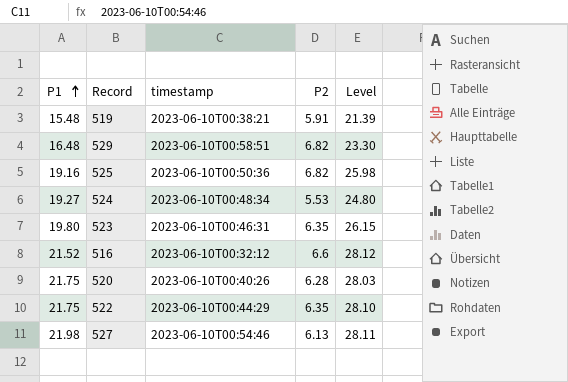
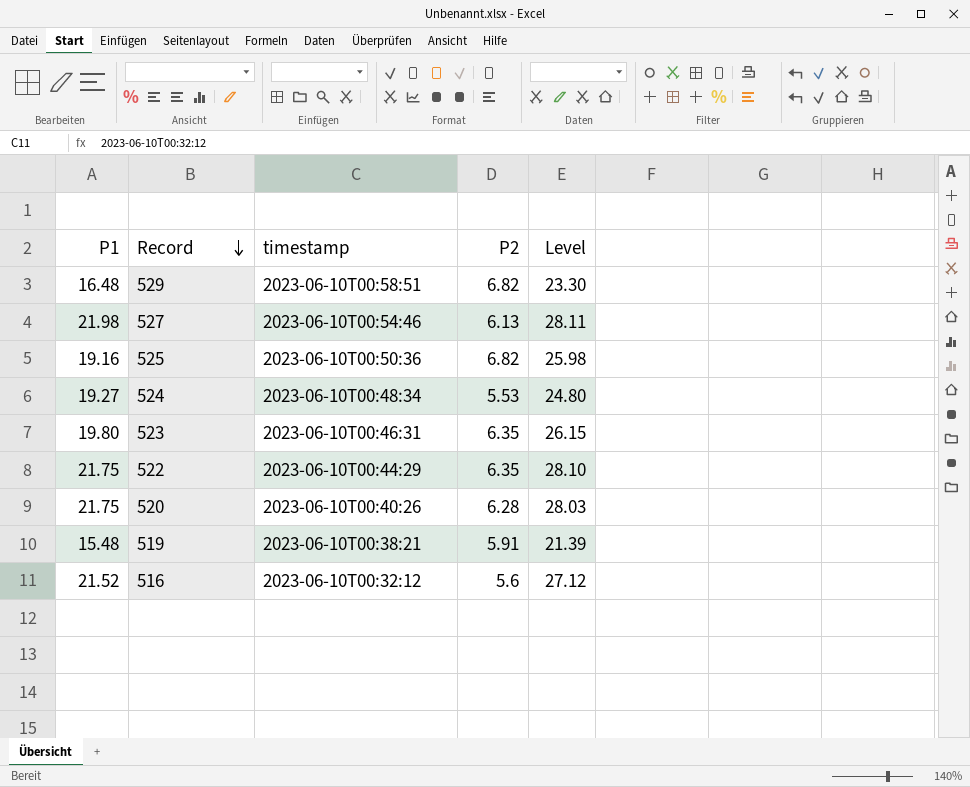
row order: P1 ascending -> Record descending
516 | P2: 6.6 -> 5.6
516 | Level: 28.12 -> 27.12

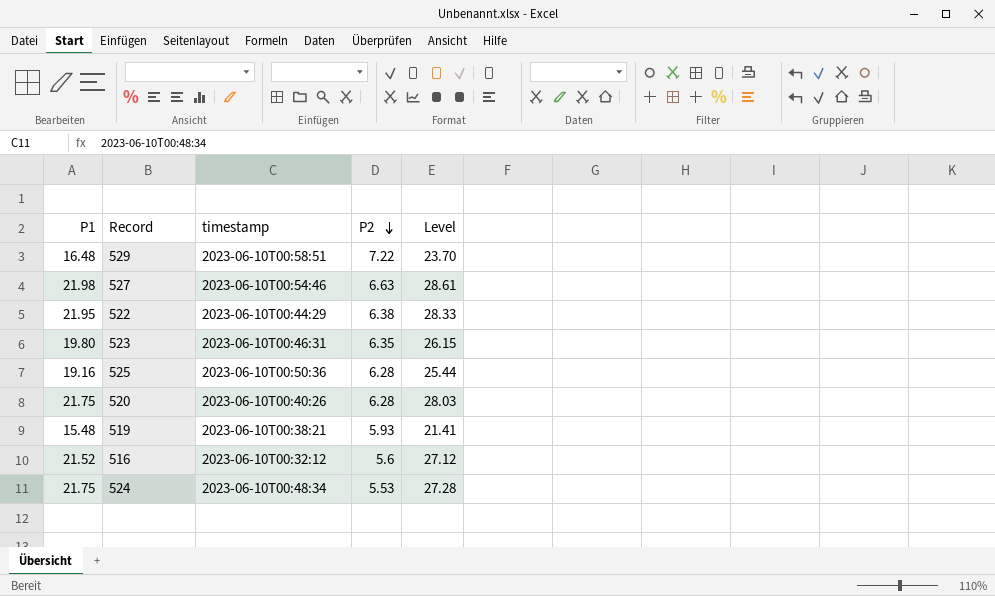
row order: Record descending -> P2 descending
529 | P2: 6.82 -> 7.22
529 | Level: 23.30 -> 23.70
527 | P2: 6.13 -> 6.63
527 | Level: 28.11 -> 28.61
522 | P1: 21.75 -> 21.95
522 | P2: 6.35 -> 6.38
522 | Level: 28.10 -> 28.33
525 | P2: 6.82 -> 6.28
525 | Level: 25.98 -> 25.44
519 | P2: 5.91 -> 5.93
519 | Level: 21.39 -> 21.41
524 | P1: 19.27 -> 21.75
524 | Level: 24.80 -> 27.28

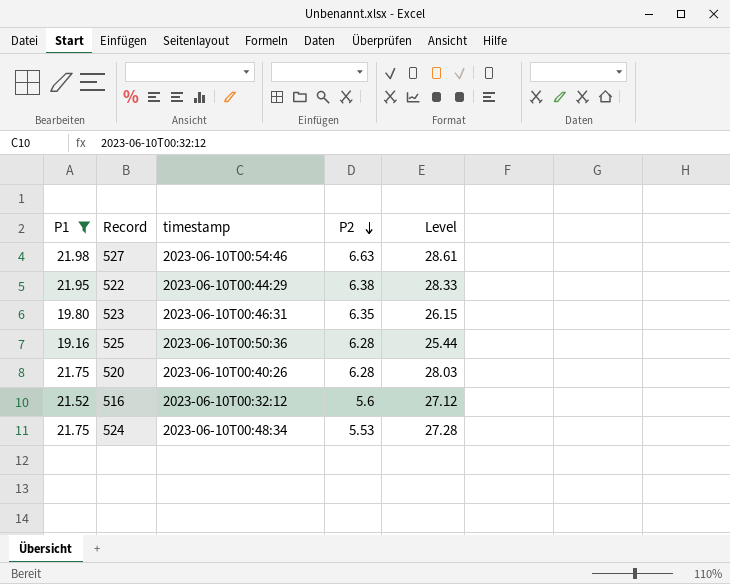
filter: none -> P1 >= 19.16

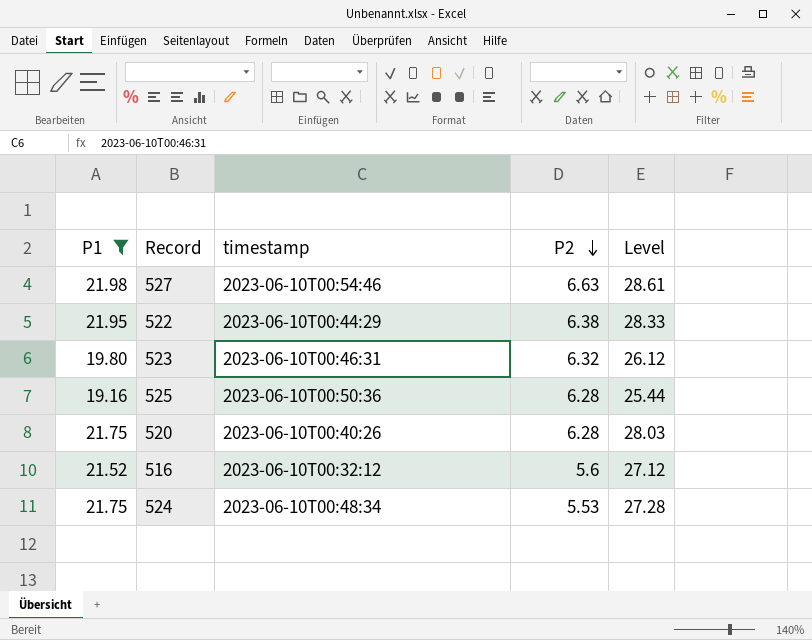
523 | P2: 6.35 -> 6.32
523 | Level: 26.15 -> 26.12

